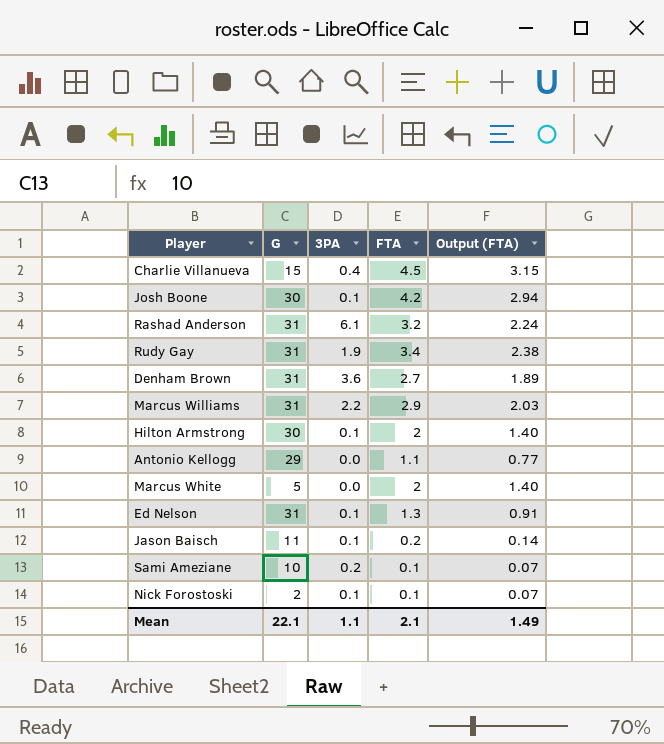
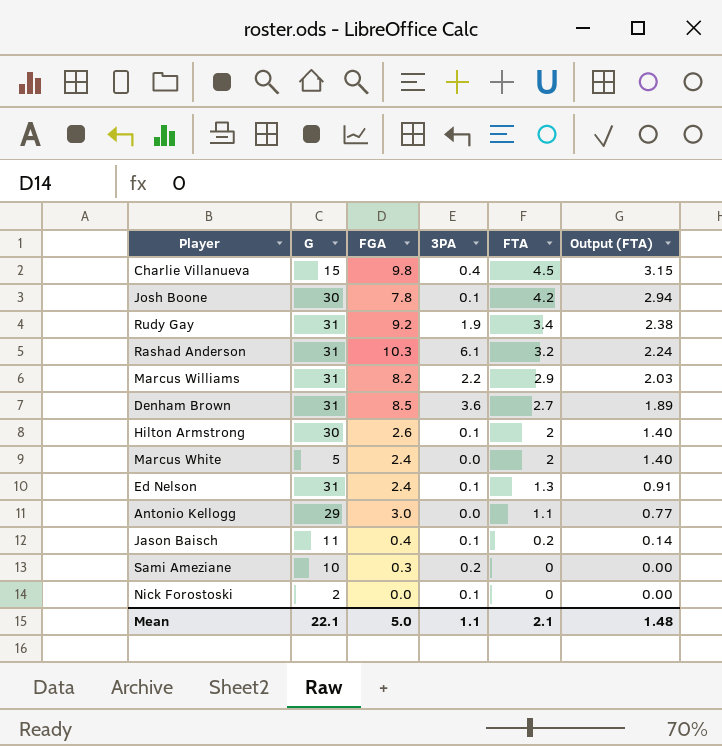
row order: none -> FTA descending
column FGA | position: none -> 3
Sami Ameziane | FTA: 0.1 -> 0
Sami Ameziane | Output (FTA): 0.07 -> 0.00
Nick Forostoski | FTA: 0.1 -> 0
Nick Forostoski | Output (FTA): 0.07 -> 0.00
Mean | Output (FTA): 1.49 -> 1.48

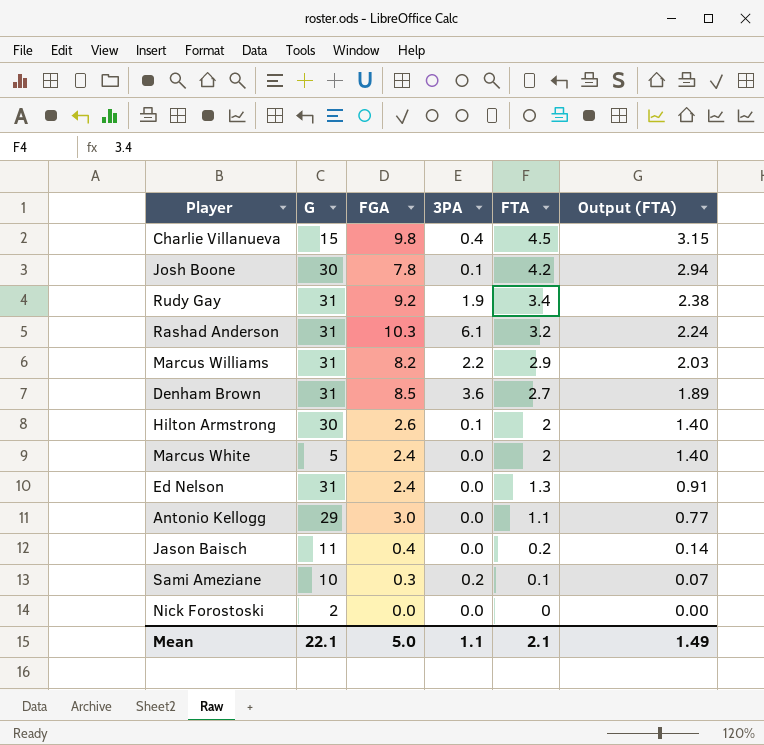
Ed Nelson | 3PA: 0.1 -> 0.0
Jason Baisch | 3PA: 0.1 -> 0.0
Sami Ameziane | FTA: 0 -> 0.1
Sami Ameziane | Output (FTA): 0.00 -> 0.07
Nick Forostoski | 3PA: 0.1 -> 0.0
Mean | Output (FTA): 1.48 -> 1.49

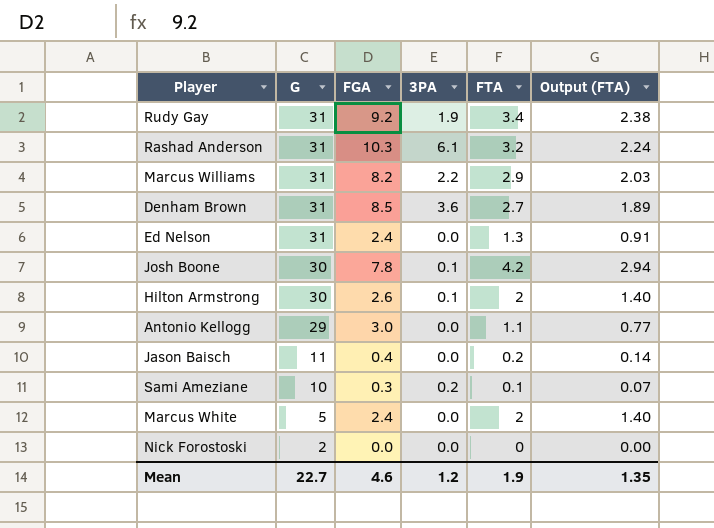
row order: FTA descending -> G descending
row Charlie Villanueva: 15 | 9.8 | 0.4 | 4.5 | 3.15 -> none
Mean | G: 22.1 -> 22.7
Mean | FGA: 5.0 -> 4.6
Mean | 3PA: 1.1 -> 1.2
Mean | FTA: 2.1 -> 1.9
Mean | Output (FTA): 1.49 -> 1.35

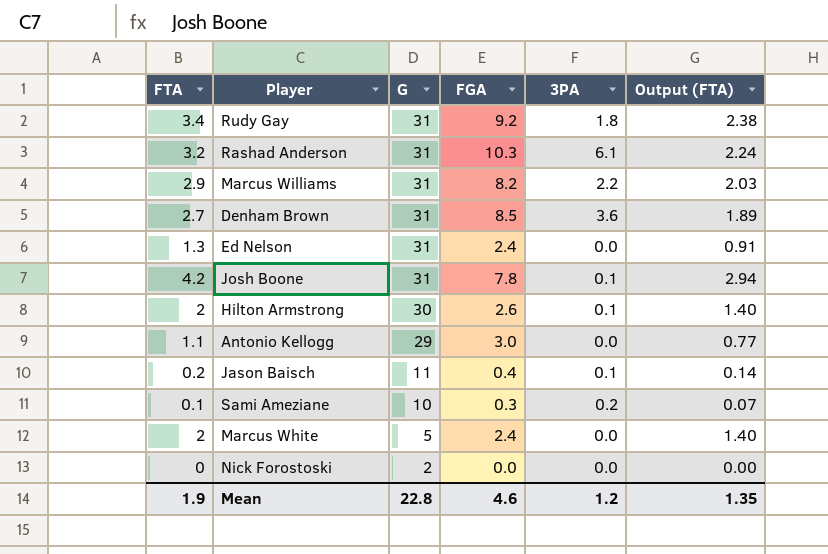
column FTA | position: 5 -> 1
Rudy Gay | 3PA: 1.9 -> 1.8
Josh Boone | G: 30 -> 31
Jason Baisch | 3PA: 0.0 -> 0.1
Mean | G: 22.7 -> 22.8

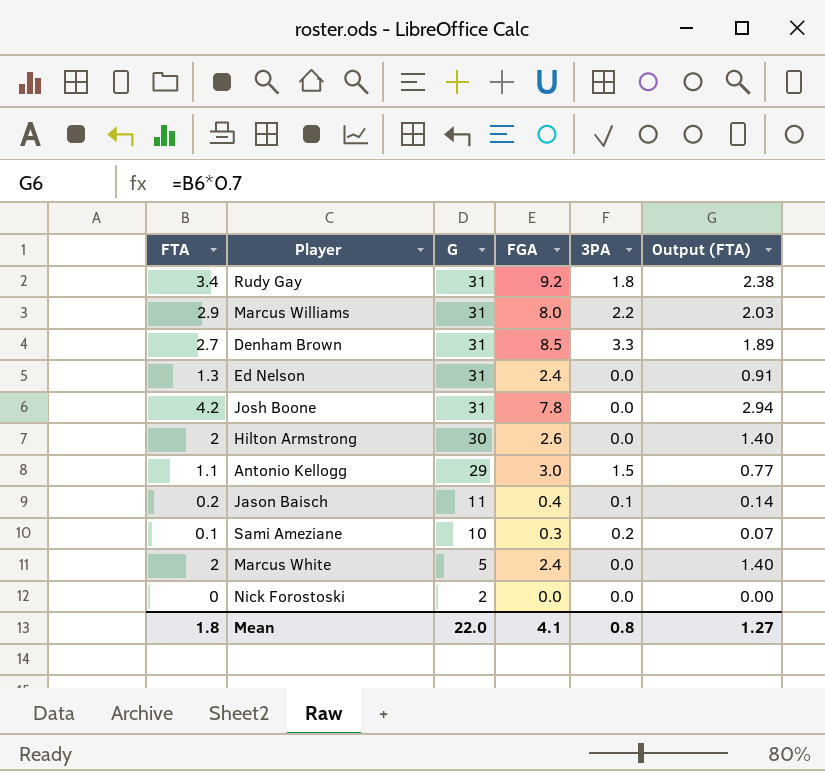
row Rashad Anderson: 3.2 | 31 | 10.3 | 6.1 | 2.24 -> none
Marcus Williams | FGA: 8.2 -> 8.0
Denham Brown | 3PA: 3.6 -> 3.3
Josh Boone | 3PA: 0.1 -> 0.0
Hilton Armstrong | 3PA: 0.1 -> 0.0
Antonio Kellogg | 3PA: 0.0 -> 1.5
Mean | FTA: 1.9 -> 1.8
Mean | G: 22.8 -> 22.0
Mean | FGA: 4.6 -> 4.1
Mean | 3PA: 1.2 -> 0.8
Mean | Output (FTA): 1.35 -> 1.27

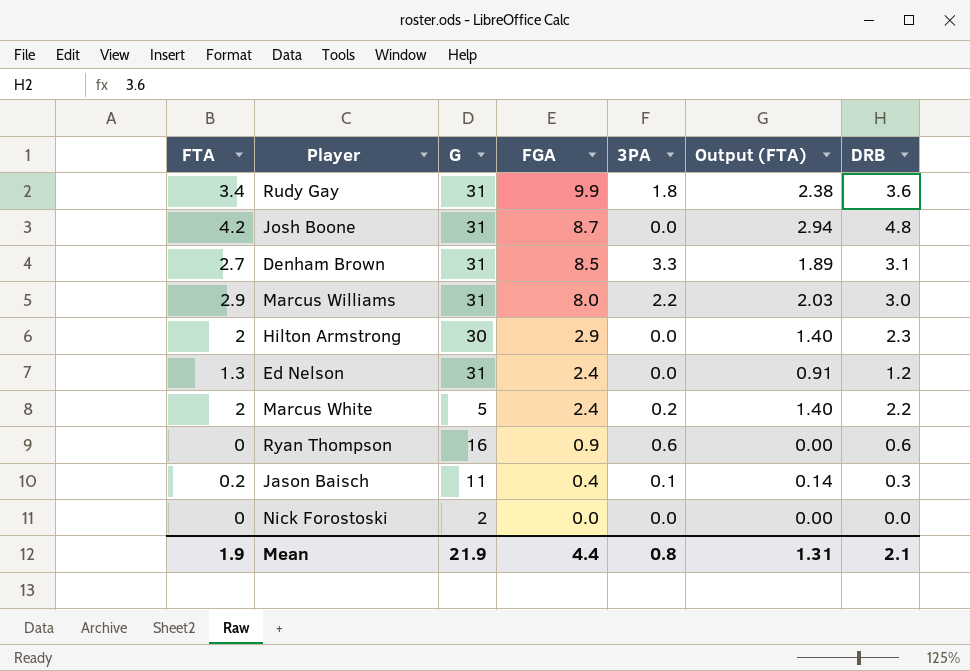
row order: G descending -> FGA descending
column DRB | position: none -> 7
row Antonio Kellogg: 1.1 | 29 | 3.0 | 1.5 | 0.77 -> none
row Sami Ameziane: 0.1 | 10 | 0.3 | 0.2 | 0.07 -> none
Rudy Gay | FGA: 9.2 -> 9.9
Josh Boone | FGA: 7.8 -> 8.7
Hilton Armstrong | FGA: 2.6 -> 2.9
Marcus White | 3PA: 0.0 -> 0.2
row Ryan Thompson: none -> 0 | 16 | 0.9 | 0.6 | 0.00 | 0.6
Mean | FTA: 1.8 -> 1.9
Mean | G: 22.0 -> 21.9
Mean | FGA: 4.1 -> 4.4
Mean | Output (FTA): 1.27 -> 1.31

